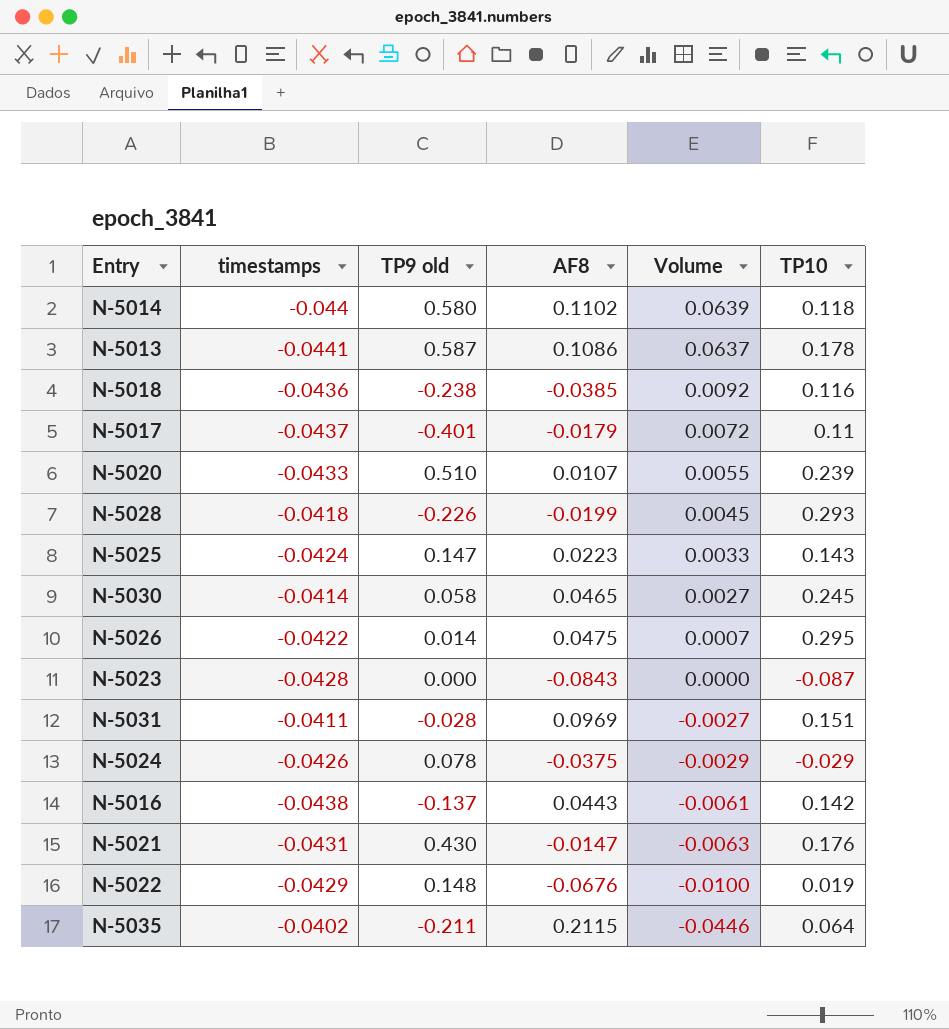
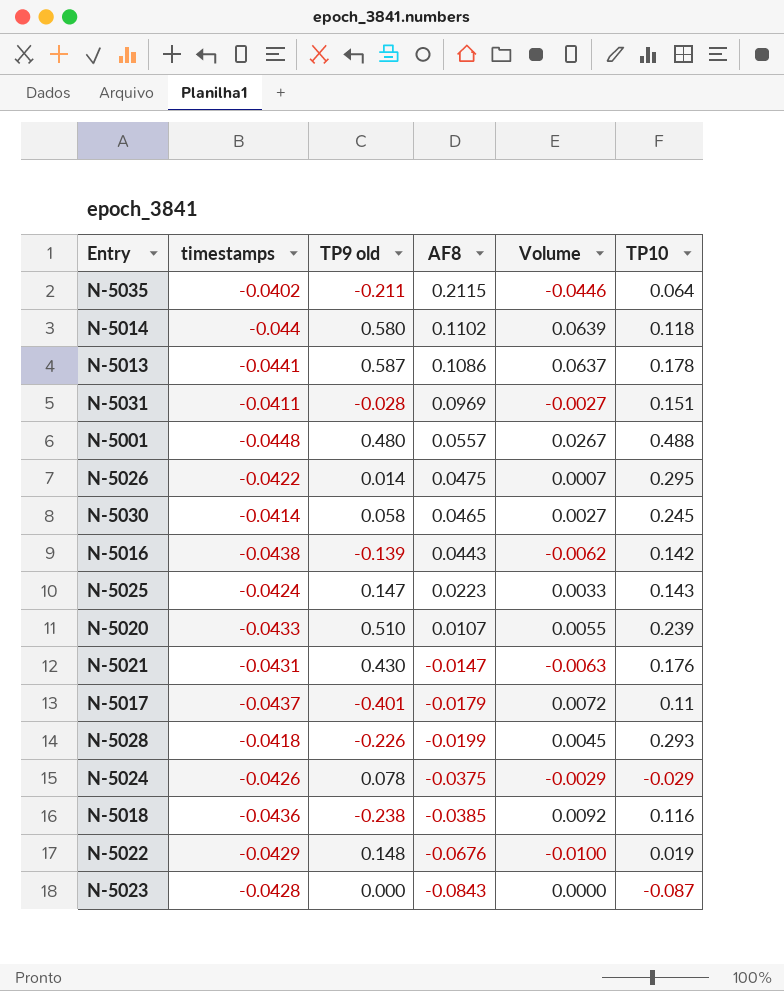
row order: Volume descending -> AF8 descending
row N-5001: none -> -0.0448 | 0.480 | 0.0557 | 0.0267 | 0.488
N-5016 | TP9 old: -0.137 -> -0.139
N-5016 | Volume: -0.0061 -> -0.0062

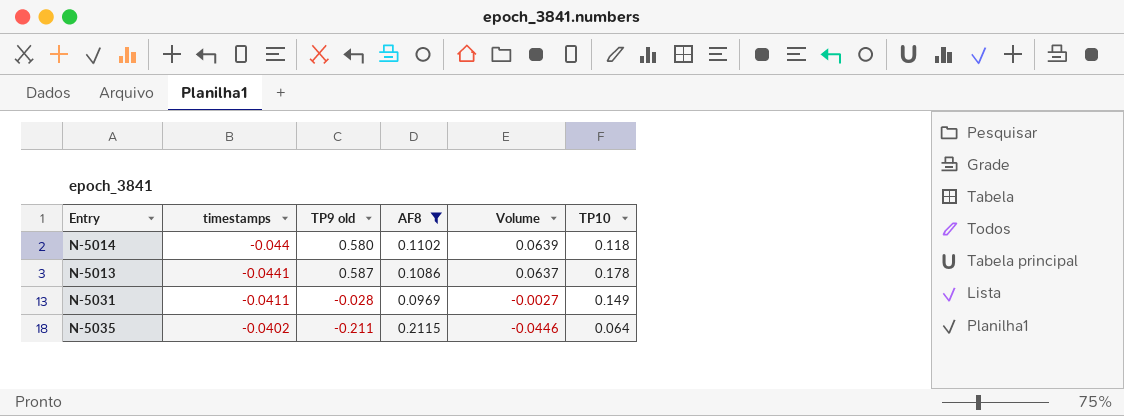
filter: none -> AF8 >= 0.0969
row order: AF8 descending -> Volume descending
N-5031 | TP10: 0.151 -> 0.149

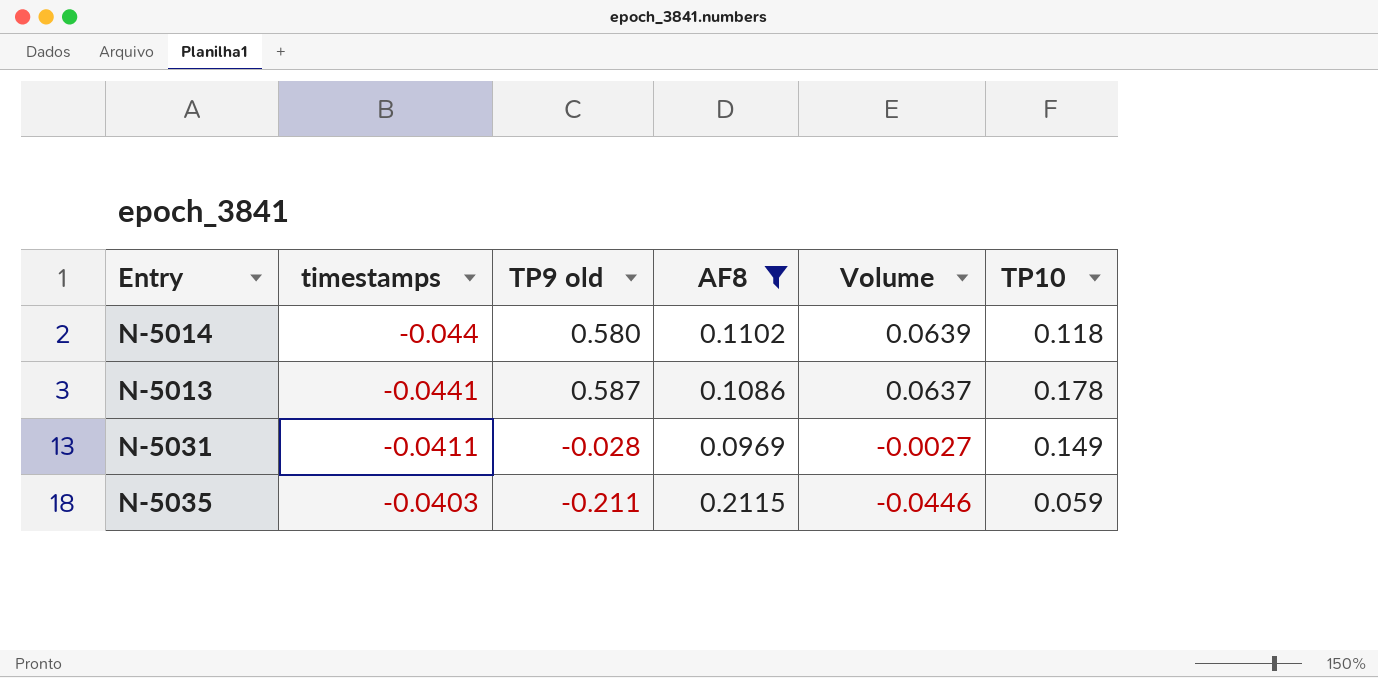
N-5035 | timestamps: -0.0402 -> -0.0403
N-5035 | TP10: 0.064 -> 0.059

